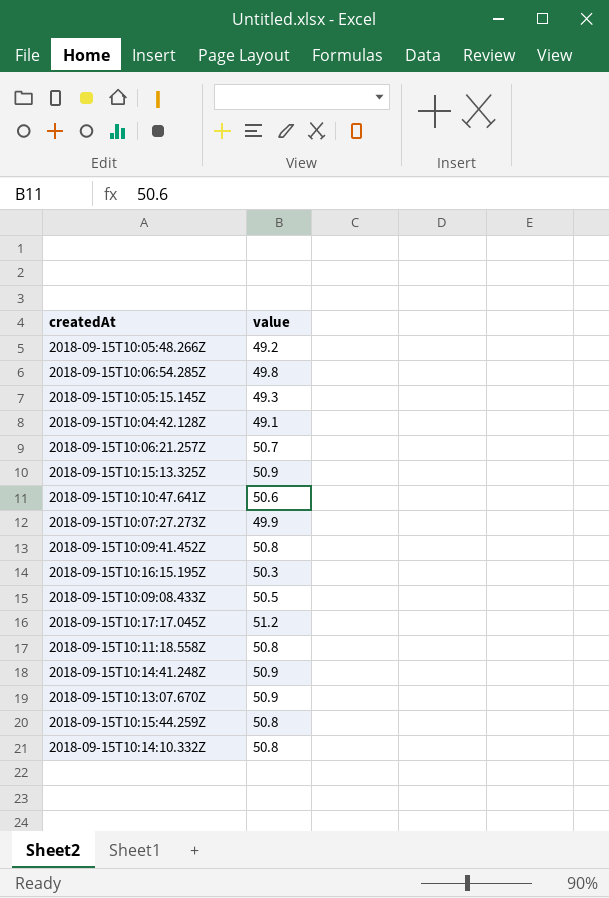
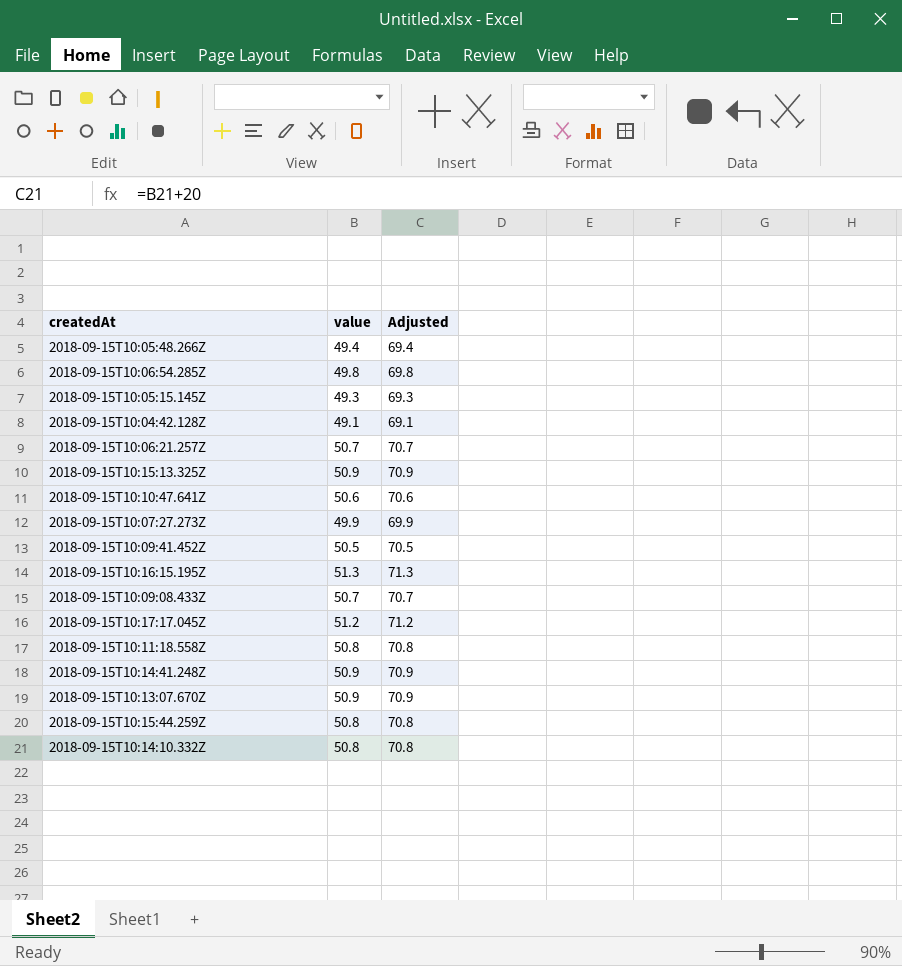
column Adjusted | formula: none -> [value] + 20
2018-09-15T10:05:48.266Z | value: 49.2 -> 49.4
2018-09-15T10:09:41.452Z | value: 50.8 -> 50.5
2018-09-15T10:16:15.195Z | value: 50.3 -> 51.3
2018-09-15T10:09:08.433Z | value: 50.5 -> 50.7

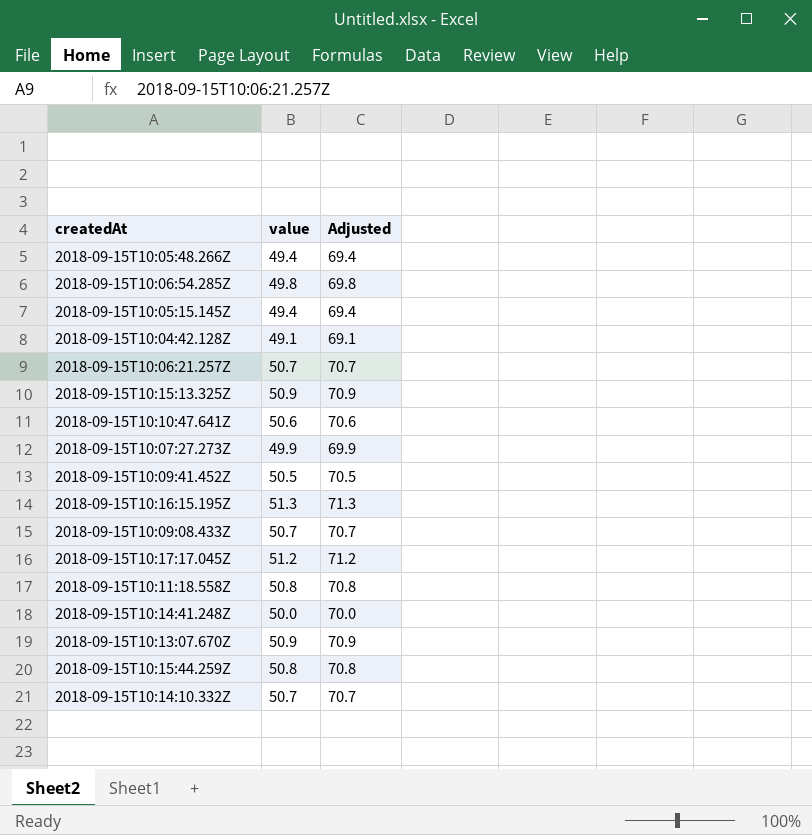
2018-09-15T10:05:15.145Z | value: 49.3 -> 49.4
2018-09-15T10:05:15.145Z | Adjusted: 69.3 -> 69.4
2018-09-15T10:14:41.248Z | value: 50.9 -> 50.0
2018-09-15T10:14:41.248Z | Adjusted: 70.9 -> 70.0
2018-09-15T10:14:10.332Z | value: 50.8 -> 50.7
2018-09-15T10:14:10.332Z | Adjusted: 70.8 -> 70.7

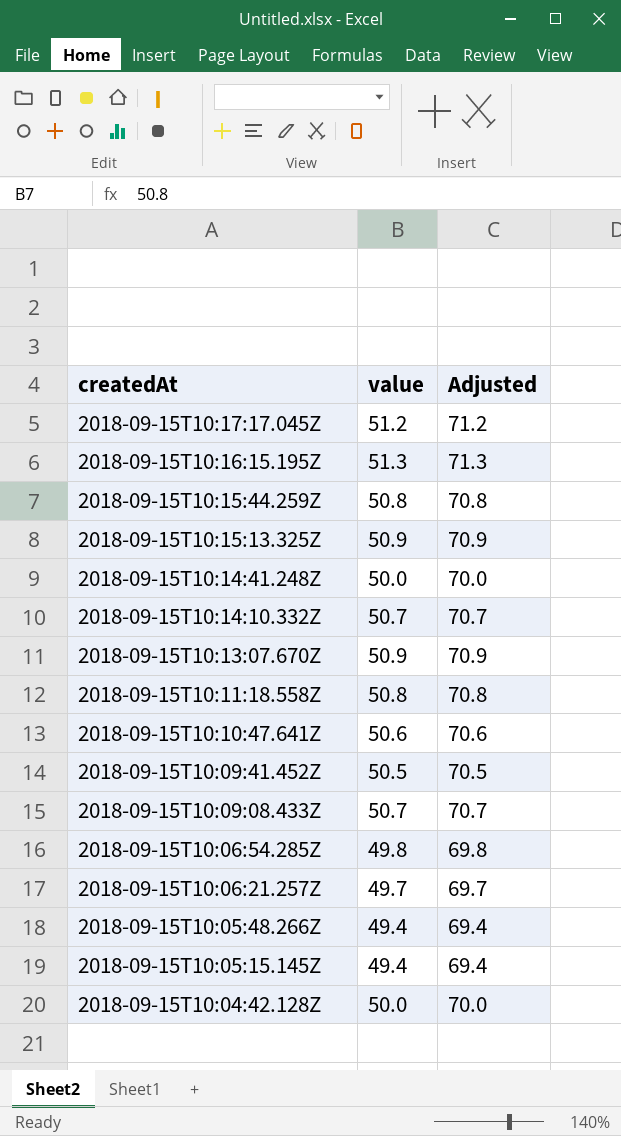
row order: none -> createdAt descending
row 2018-09-15T10:07:27.273Z: 49.9 | 69.9 -> none
2018-09-15T10:06:21.257Z | value: 50.7 -> 49.7
2018-09-15T10:06:21.257Z | Adjusted: 70.7 -> 69.7
2018-09-15T10:04:42.128Z | value: 49.1 -> 50.0
2018-09-15T10:04:42.128Z | Adjusted: 69.1 -> 70.0

